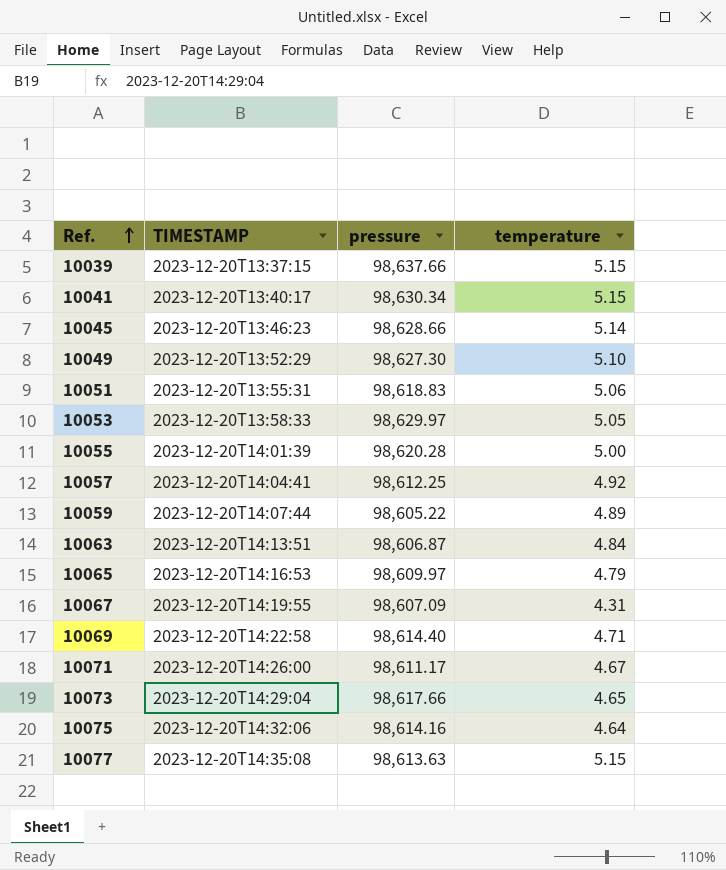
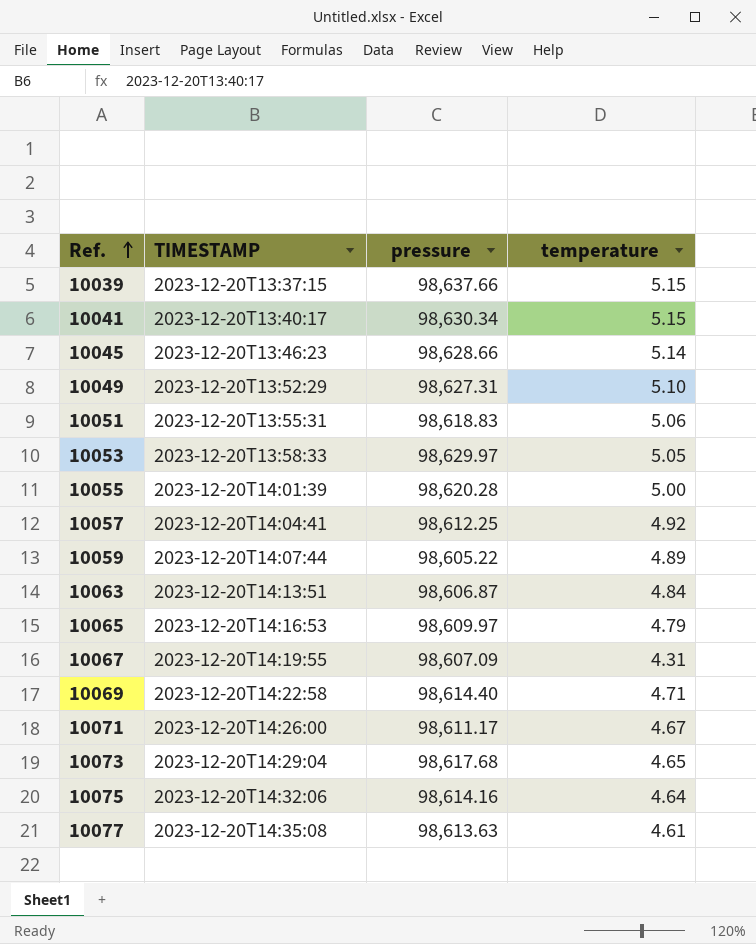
10049 | pressure: 98,627.30 -> 98,627.31
10073 | pressure: 98,617.66 -> 98,617.68
10077 | temperature: 5.15 -> 4.61

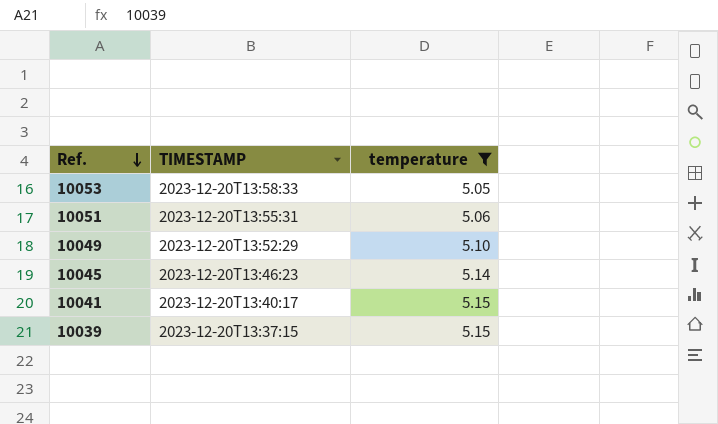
filter: none -> temperature >= 5.05
row order: Ref. ascending -> Ref. descending
column pressure | position: 3 -> none

